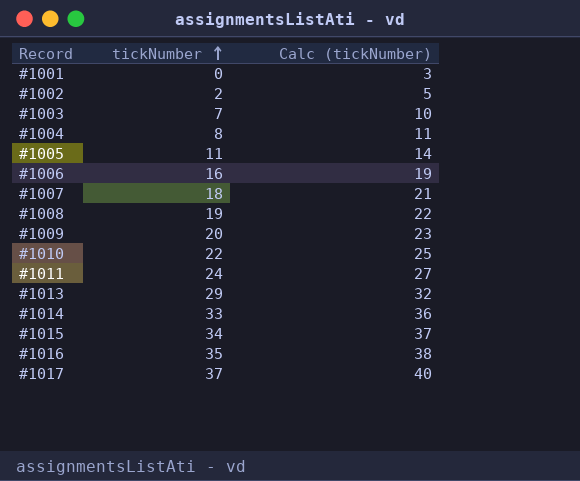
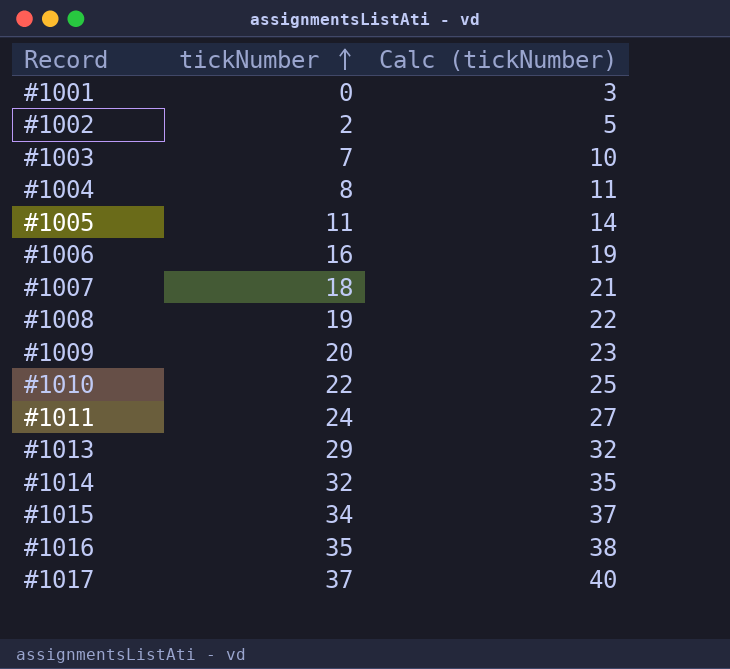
#1014 | tickNumber: 33 -> 32
#1014 | Calc (tickNumber): 36 -> 35

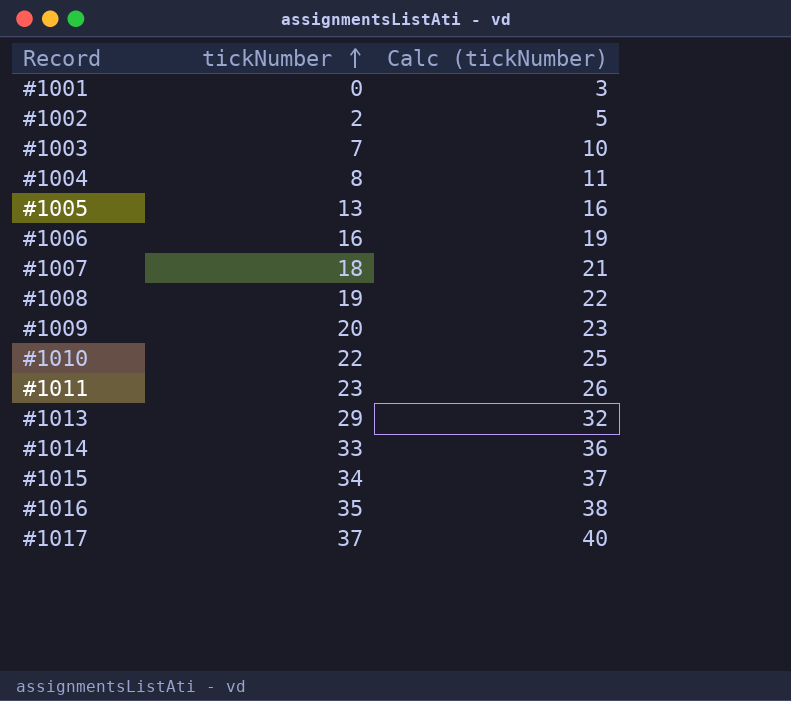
#1005 | tickNumber: 11 -> 13
#1005 | Calc (tickNumber): 14 -> 16
#1011 | tickNumber: 24 -> 23
#1011 | Calc (tickNumber): 27 -> 26
#1014 | tickNumber: 32 -> 33
#1014 | Calc (tickNumber): 35 -> 36

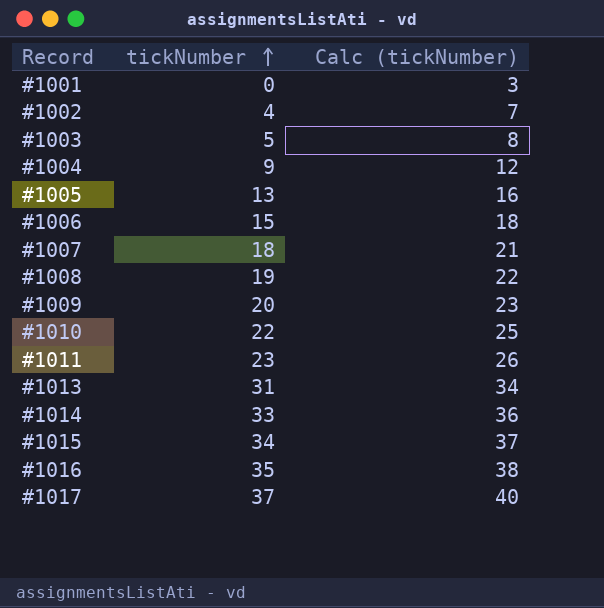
#1002 | tickNumber: 2 -> 4
#1002 | Calc (tickNumber): 5 -> 7
#1003 | tickNumber: 7 -> 5
#1003 | Calc (tickNumber): 10 -> 8
#1004 | tickNumber: 8 -> 9
#1004 | Calc (tickNumber): 11 -> 12
#1006 | tickNumber: 16 -> 15
#1006 | Calc (tickNumber): 19 -> 18
#1013 | tickNumber: 29 -> 31
#1013 | Calc (tickNumber): 32 -> 34

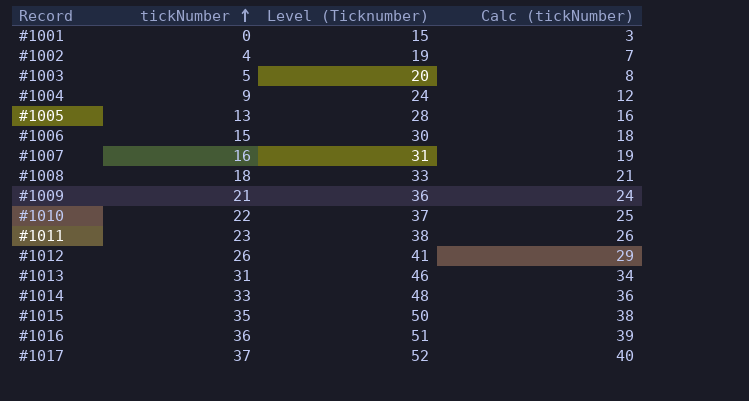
column Level (Ticknumber) | formula: none -> [tickNumber] + 15
#1007 | tickNumber: 18 -> 16
#1007 | Calc (tickNumber): 21 -> 19
#1008 | tickNumber: 19 -> 18
#1008 | Calc (tickNumber): 22 -> 21
#1009 | tickNumber: 20 -> 21
#1009 | Calc (tickNumber): 23 -> 24
row #1012: none -> 26 | 41 | 29
#1015 | tickNumber: 34 -> 35
#1015 | Calc (tickNumber): 37 -> 38
#1016 | tickNumber: 35 -> 36
#1016 | Calc (tickNumber): 38 -> 39

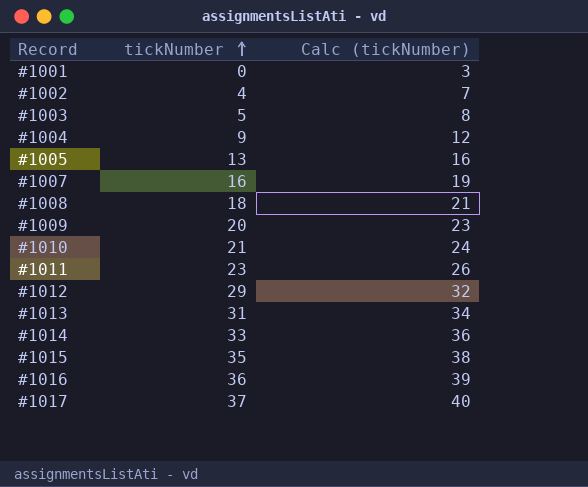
column Level (Ticknumber) | formula: [tickNumber] + 15 -> none
row #1006: 15 | 30 | 18 -> none
#1009 | tickNumber: 21 -> 20
#1009 | Calc (tickNumber): 24 -> 23
#1010 | tickNumber: 22 -> 21
#1010 | Calc (tickNumber): 25 -> 24
#1012 | tickNumber: 26 -> 29
#1012 | Calc (tickNumber): 29 -> 32

